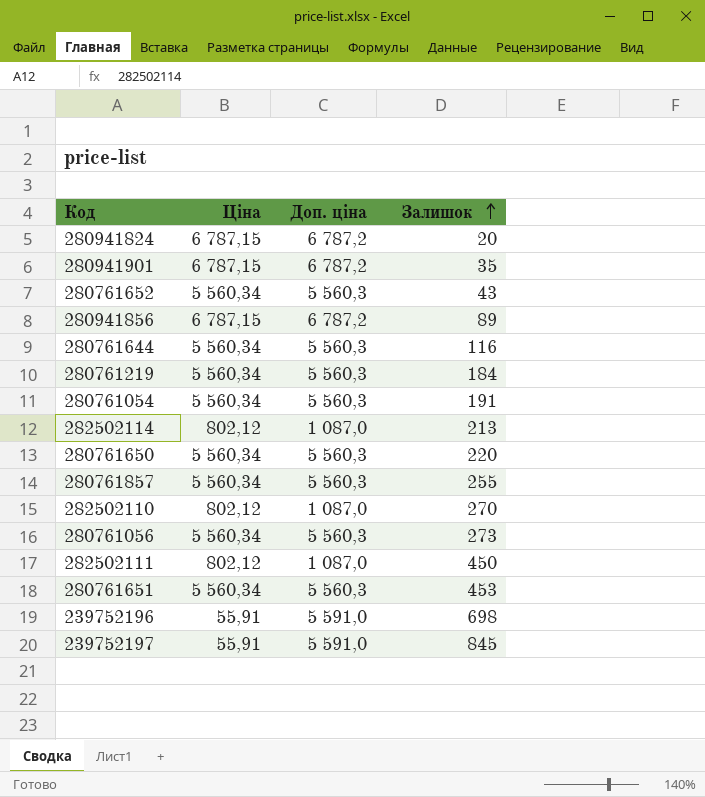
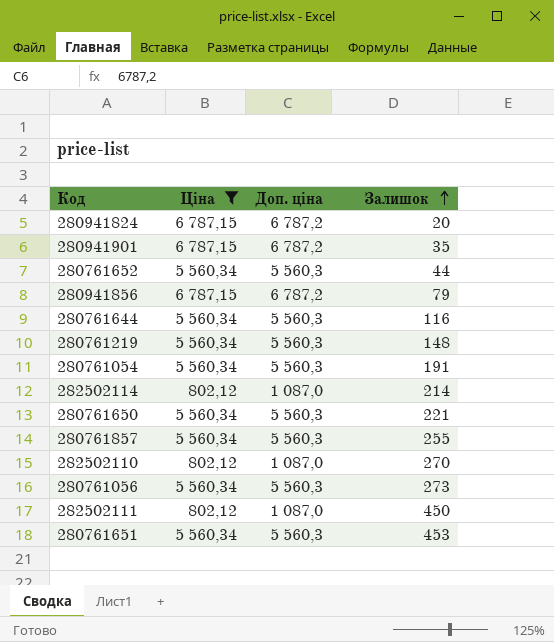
filter: none -> Ціна != 55,91
280761652 | Залишок: 43 -> 44
280941856 | Залишок: 89 -> 79
280761219 | Залишок: 184 -> 148
282502114 | Залишок: 213 -> 214
280761650 | Залишок: 220 -> 221

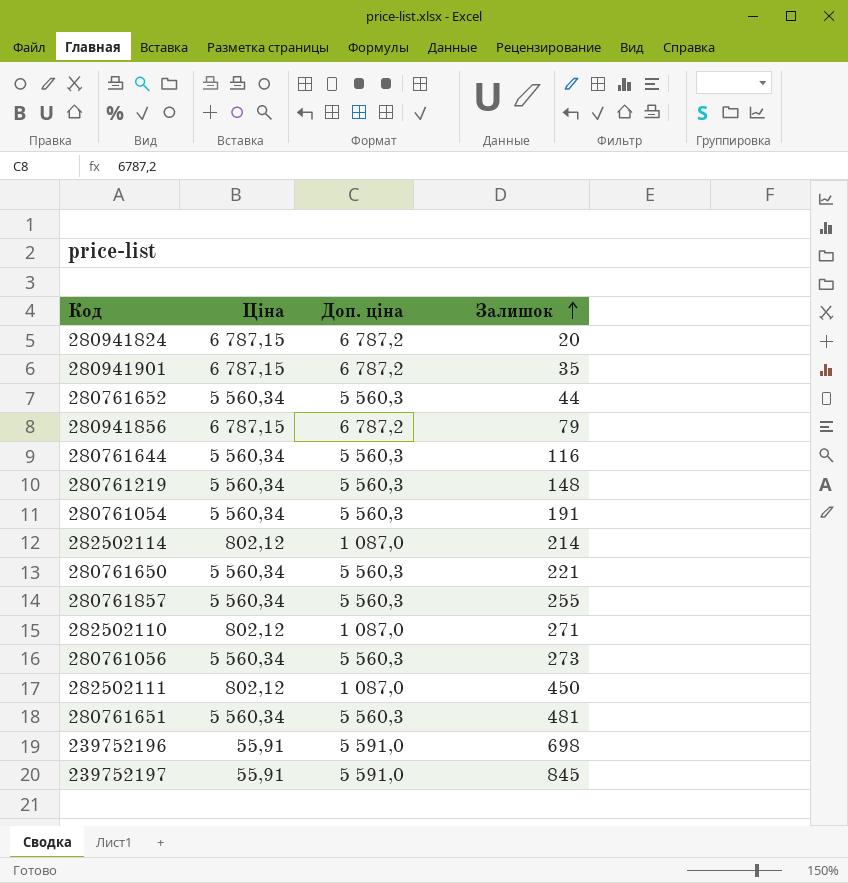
filter: Ціна != 55,91 -> none
282502110 | Залишок: 270 -> 271
280761651 | Залишок: 453 -> 481

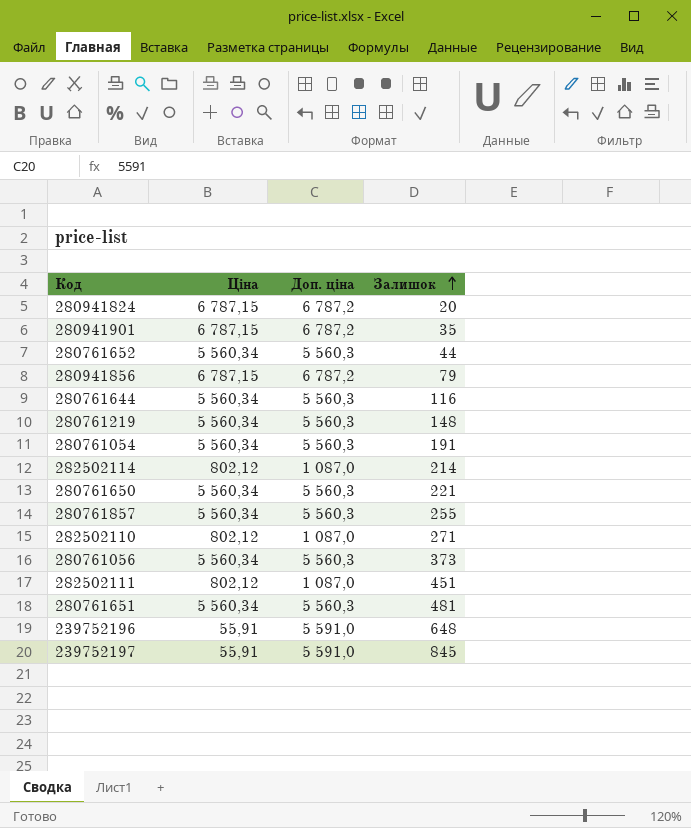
280761056 | Залишок: 273 -> 373
282502111 | Залишок: 450 -> 451
239752196 | Залишок: 698 -> 648

